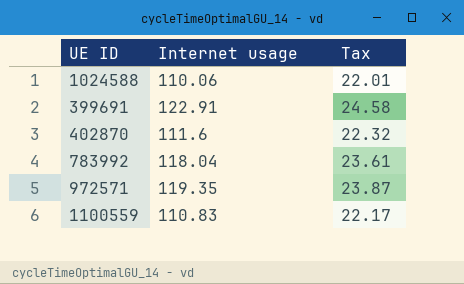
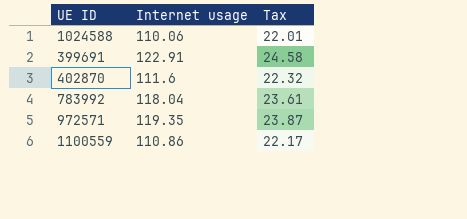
1100559 | Internet usage: 110.83 -> 110.86

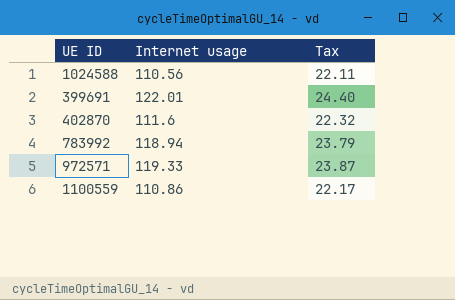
1024588 | Internet usage: 110.06 -> 110.56
1024588 | Tax: 22.01 -> 22.11
399691 | Internet usage: 122.91 -> 122.01
399691 | Tax: 24.58 -> 24.40
783992 | Internet usage: 118.04 -> 118.94
783992 | Tax: 23.61 -> 23.79
972571 | Internet usage: 119.35 -> 119.33

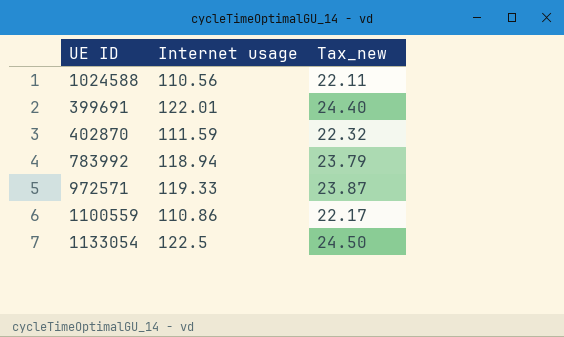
column name: Tax -> Tax_new
402870 | Internet usage: 111.6 -> 111.59
row 1133054: none -> 122.5 | 24.50

